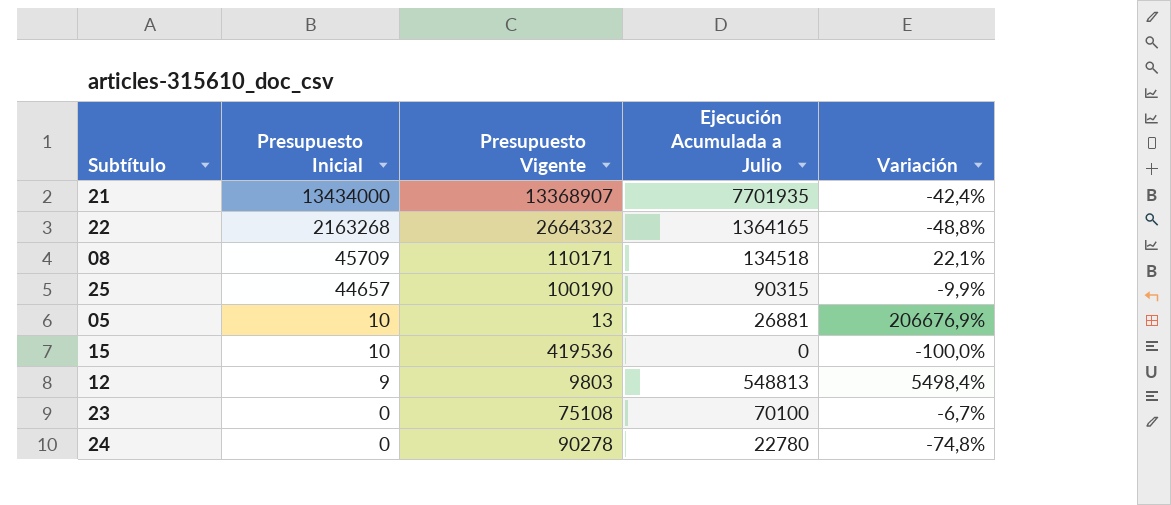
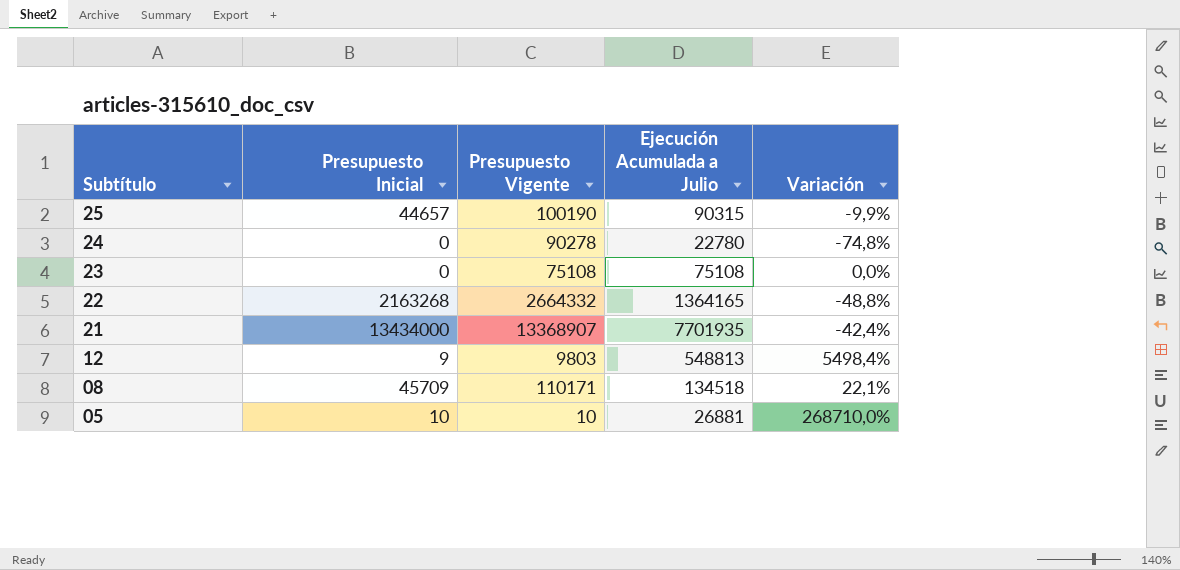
row order: Presupuesto Inicial descending -> Subtítulo descending
row 15: 10 | 419536 | 0 | -100,0% -> none
23 | Ejecución Acumulada a Julio: 70100 -> 75108
23 | Variación: -6,7% -> 0,0%
05 | Presupuesto Vigente: 13 -> 10
05 | Variación: 206676,9% -> 268710,0%

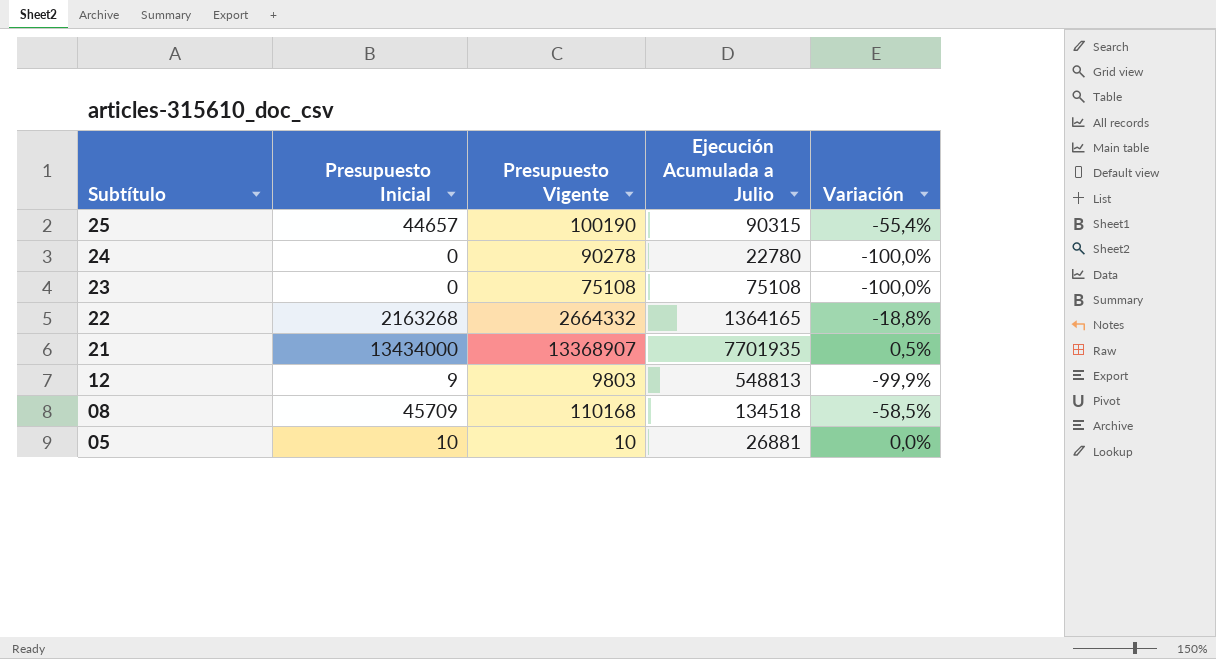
column Variación | formula: ([Ejecución Acumulada a Julio] - [Presupuesto Vigente]) / [Presupuesto Vigente] -> ([Presupuesto Inicial] - [Presupuesto Vigente]) / [Presupuesto Vigente]
08 | Presupuesto Vigente: 110171 -> 110168

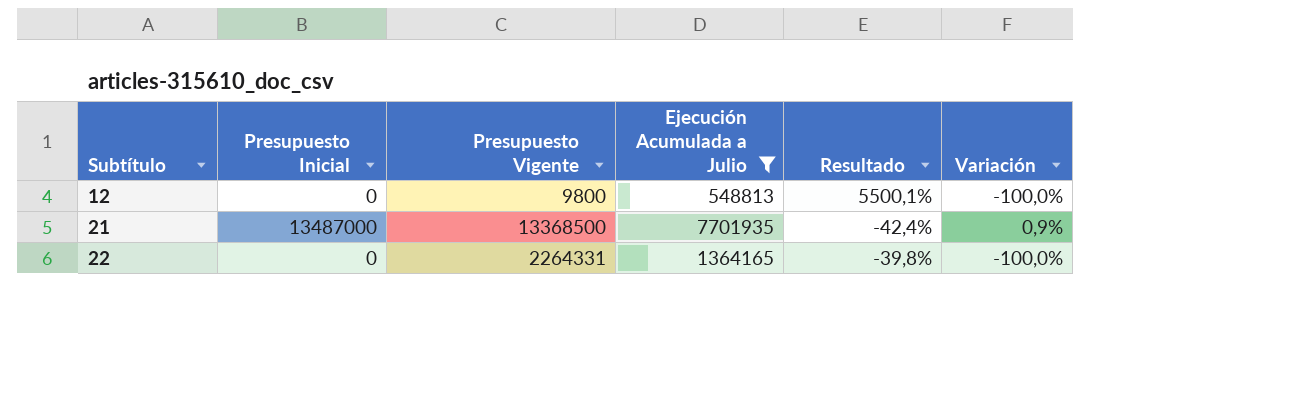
filter: none -> Ejecución Acumulada a Julio >= 548813
row order: Subtítulo descending -> Subtítulo ascending
column Resultado | formula: none -> ([Ejecución Acumulada a Julio] - [Presupuesto Vigente]) / [Presupuesto Vigente]
12 | Presupuesto Inicial: 9 -> 0
12 | Presupuesto Vigente: 9803 -> 9800
12 | Variación: -99,9% -> -100,0%
21 | Presupuesto Inicial: 13434000 -> 13487000
21 | Presupuesto Vigente: 13368907 -> 13368500
21 | Variación: 0,5% -> 0,9%
22 | Presupuesto Inicial: 2163268 -> 0
22 | Presupuesto Vigente: 2664332 -> 2264331
22 | Variación: -18,8% -> -100,0%

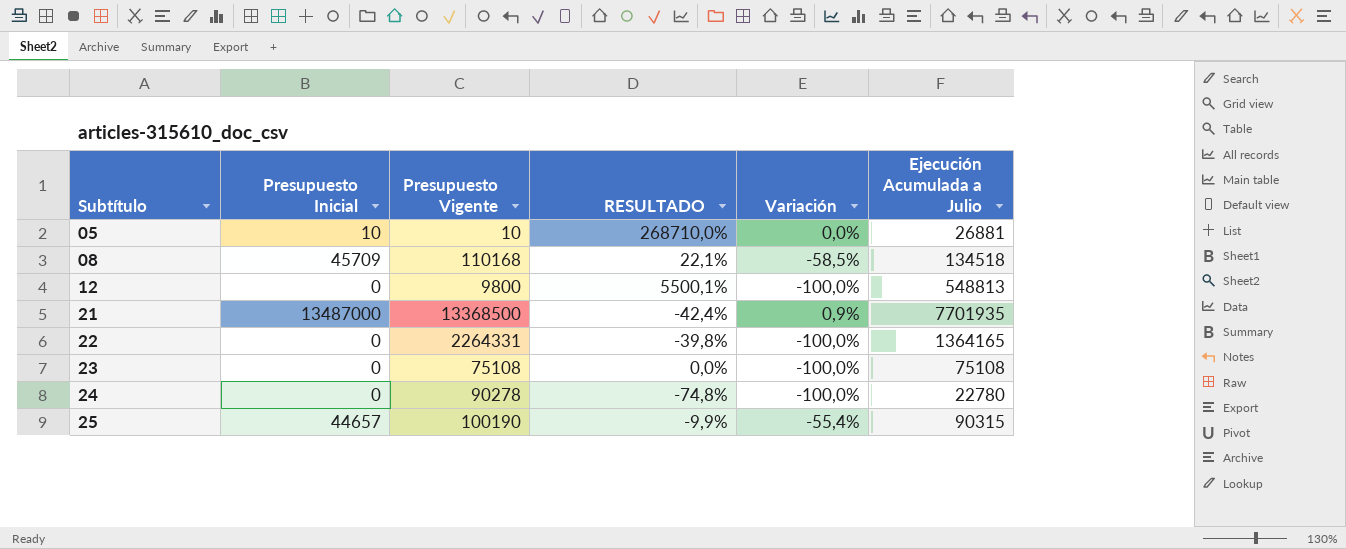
filter: Ejecución Acumulada a Julio >= 548813 -> none
column name: Resultado -> RESULTADO
column Ejecución Acumulada a Julio | position: 4 -> 6

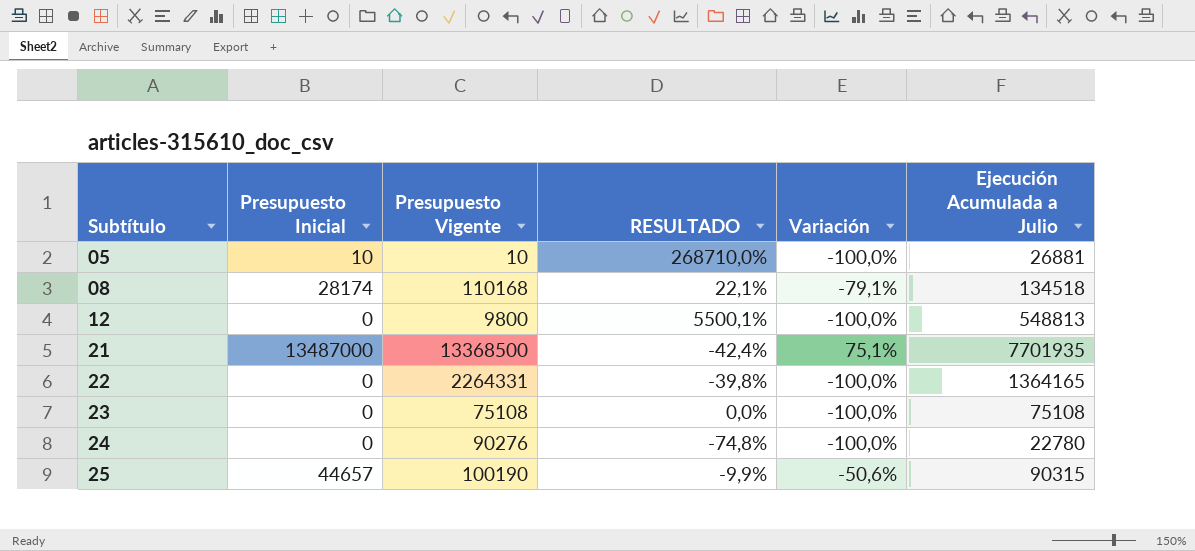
column Variación | formula: ([Presupuesto Inicial] - [Presupuesto Vigente]) / [Presupuesto Vigente] -> ([Presupuesto Inicial] - [Ejecución Acumulada a Julio]) / [Ejecución Acumulada a Julio]
08 | Presupuesto Inicial: 45709 -> 28174
24 | Presupuesto Vigente: 90278 -> 90276

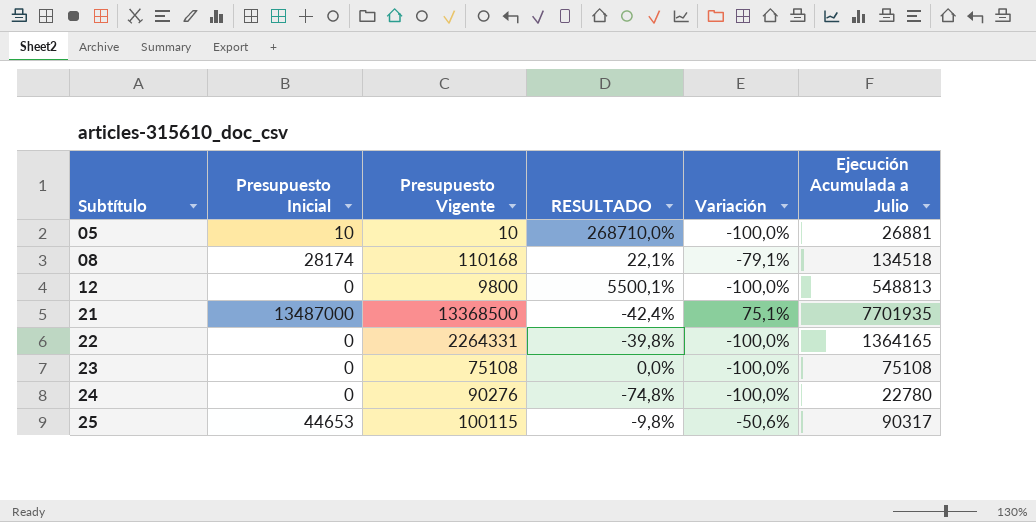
25 | Presupuesto Inicial: 44657 -> 44653
25 | Presupuesto Vigente: 100190 -> 100115
25 | RESULTADO: -9,9% -> -9,8%
25 | Ejecución Acumulada a Julio: 90315 -> 90317

